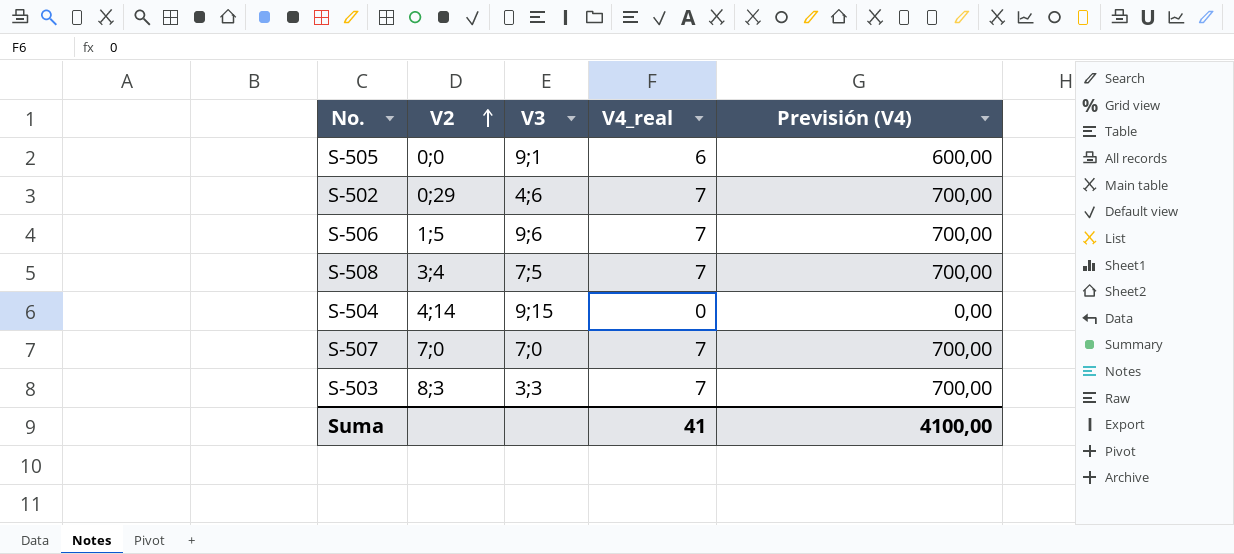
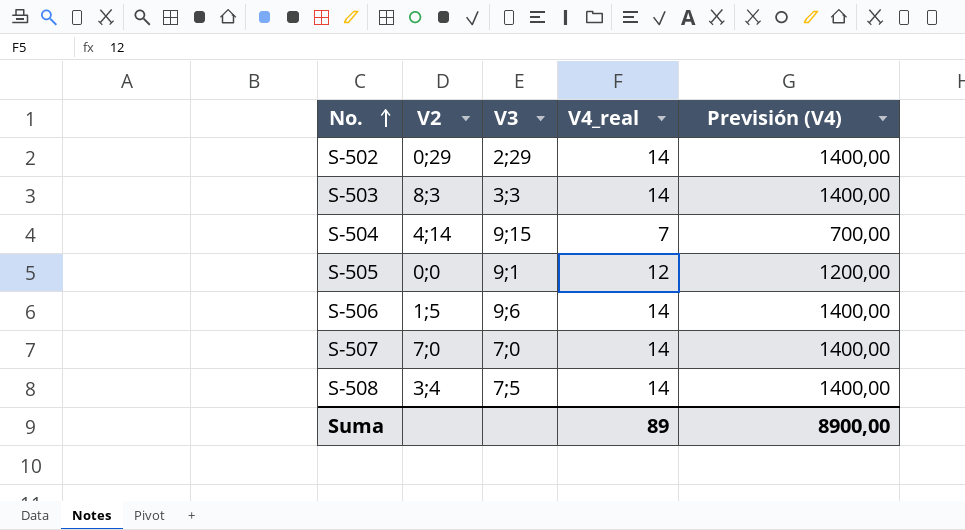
row order: V2 ascending -> No. ascending
S-502 | V3: 4;6 -> 2;29
S-502 | V4_real: 7 -> 14
S-502 | Previsión (V4): 700,00 -> 1400,00
S-503 | V4_real: 7 -> 14
S-503 | Previsión (V4): 700,00 -> 1400,00
S-504 | V4_real: 0 -> 7
S-504 | Previsión (V4): 0,00 -> 700,00
S-505 | V4_real: 6 -> 12
S-505 | Previsión (V4): 600,00 -> 1200,00
S-506 | V4_real: 7 -> 14
S-506 | Previsión (V4): 700,00 -> 1400,00
S-507 | V4_real: 7 -> 14
S-507 | Previsión (V4): 700,00 -> 1400,00
S-508 | V4_real: 7 -> 14
S-508 | Previsión (V4): 700,00 -> 1400,00
Suma | V4_real: 41 -> 89
Suma | Previsión (V4): 4100,00 -> 8900,00

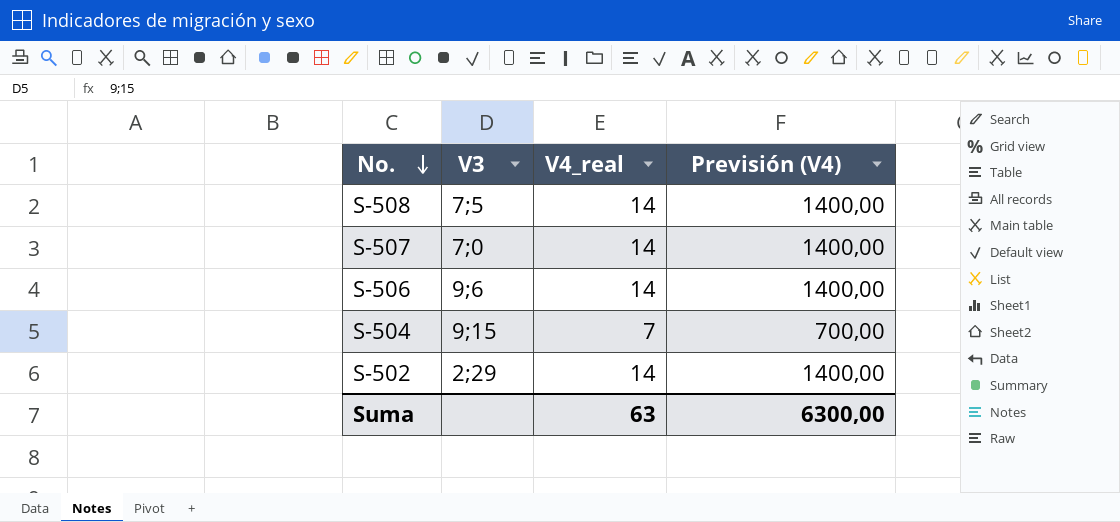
row order: No. ascending -> No. descending
column V2 | position: 2 -> none
row S-503: 8;3 | 3;3 | 14 | 1400,00 -> none
row S-505: 0;0 | 9;1 | 12 | 1200,00 -> none
Suma | V4_real: 89 -> 63
Suma | Previsión (V4): 8900,00 -> 6300,00

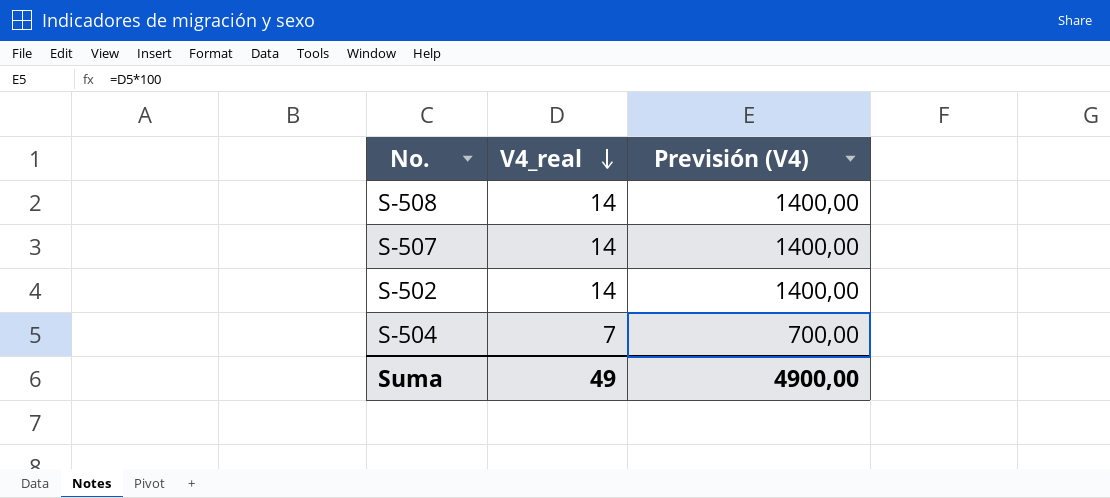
row order: No. descending -> V4_real descending
column V3 | position: 2 -> none
row S-506: 9;6 | 14 | 1400,00 -> none
Suma | V4_real: 63 -> 49
Suma | Previsión (V4): 6300,00 -> 4900,00

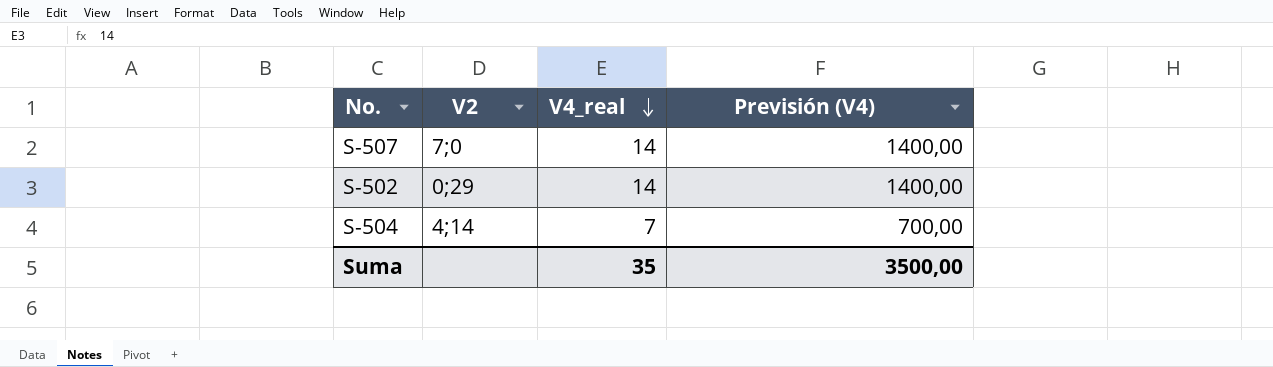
column V2 | position: none -> 2
row S-508: 14 | 1400,00 -> none
Suma | V4_real: 49 -> 35
Suma | Previsión (V4): 4900,00 -> 3500,00

